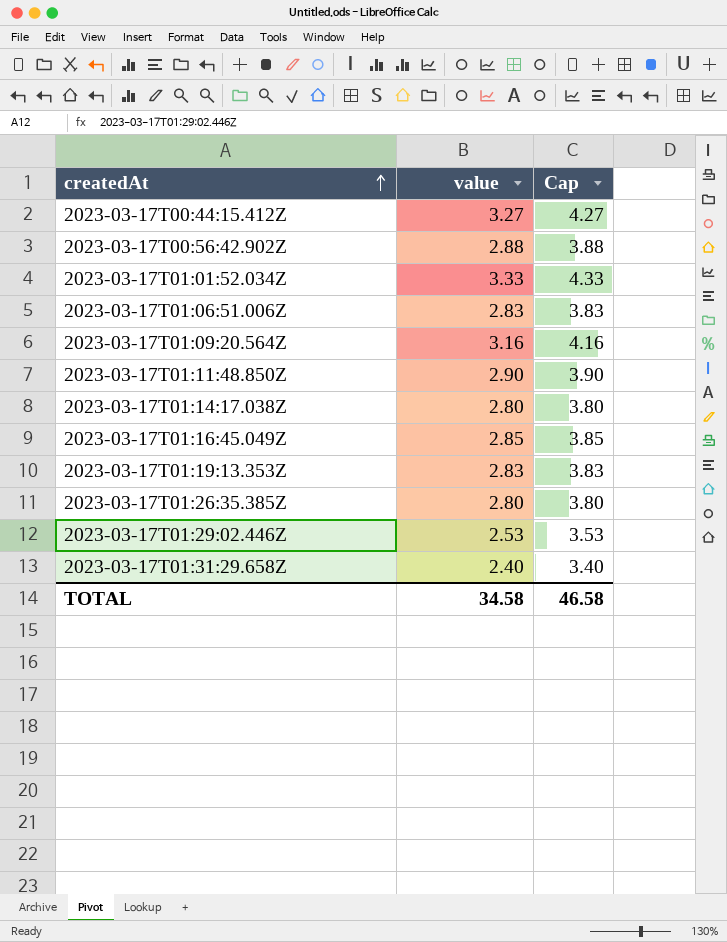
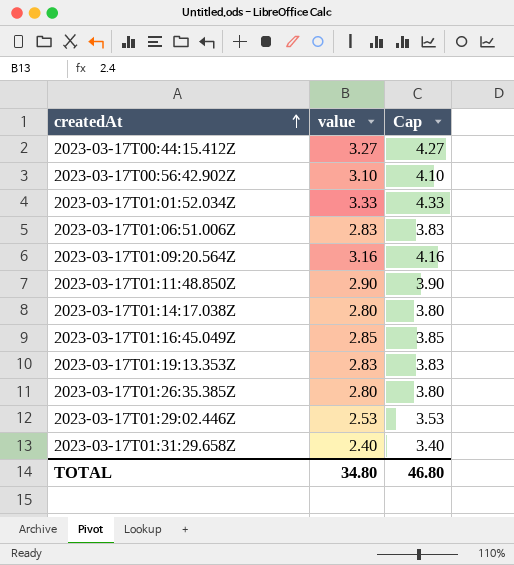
2023-03-17T00:56:42.902Z | value: 2.88 -> 3.10
2023-03-17T00:56:42.902Z | Cap: 3.88 -> 4.10
TOTAL | value: 34.58 -> 34.80
TOTAL | Cap: 46.58 -> 46.80

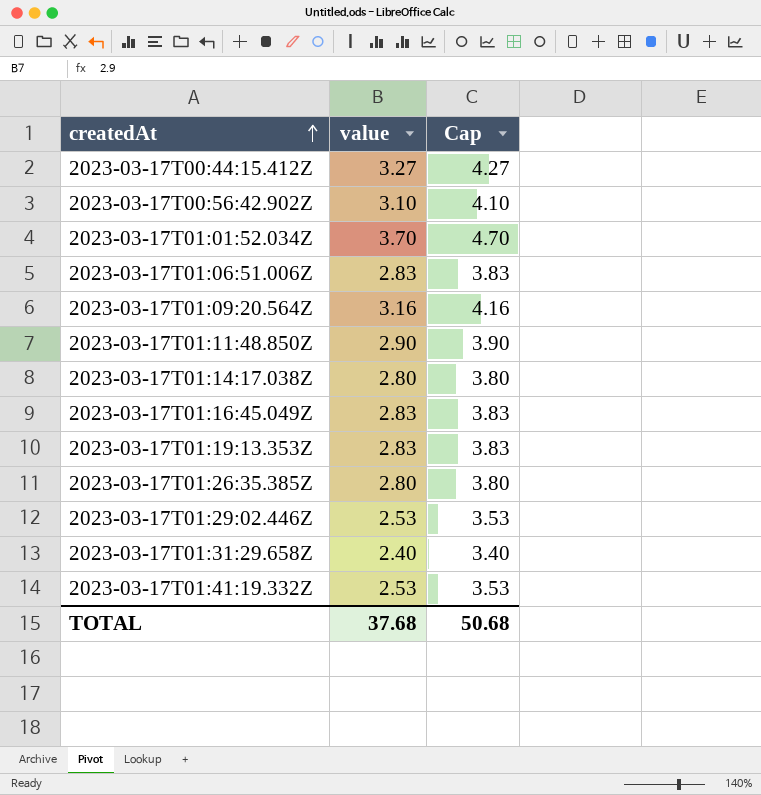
2023-03-17T01:01:52.034Z | value: 3.33 -> 3.70
2023-03-17T01:01:52.034Z | Cap: 4.33 -> 4.70
2023-03-17T01:16:45.049Z | value: 2.85 -> 2.83
2023-03-17T01:16:45.049Z | Cap: 3.85 -> 3.83
row 2023-03-17T01:41:19.332Z: none -> 2.53 | 3.53
TOTAL | value: 34.80 -> 37.68
TOTAL | Cap: 46.80 -> 50.68

